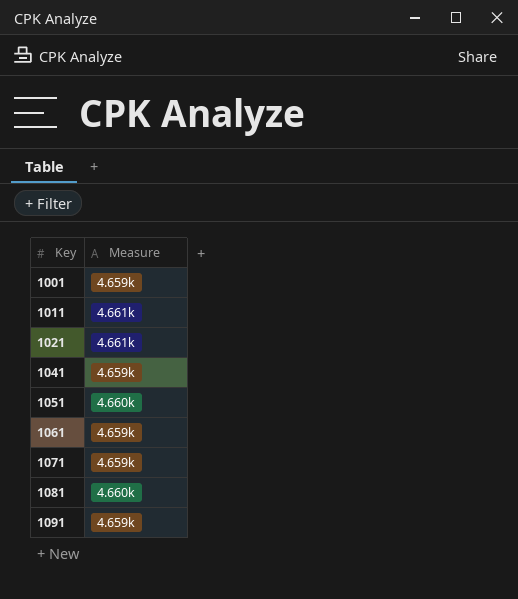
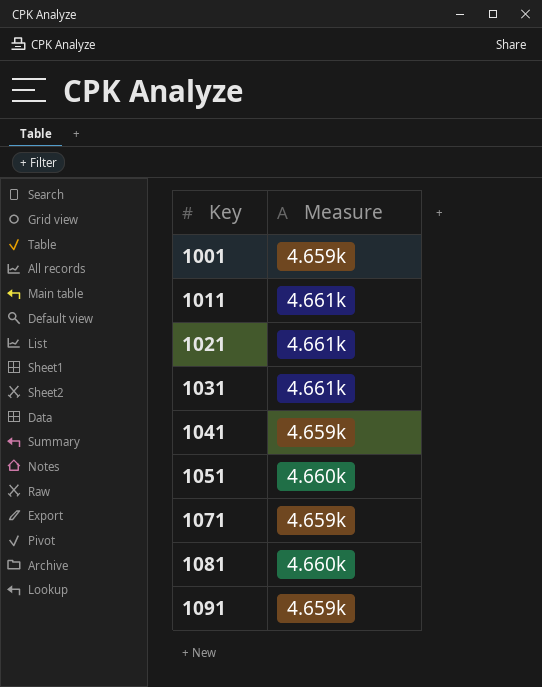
row 1061: 4.659k -> none
row 1031: none -> 4.661k

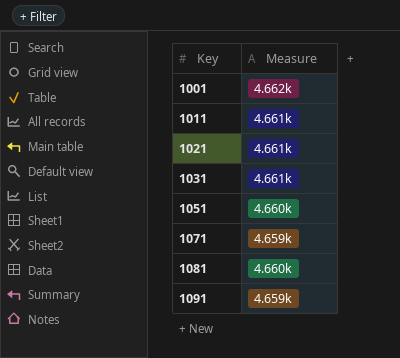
row 1041: 4.659k -> none
1001 | Measure: 4.659k -> 4.662k

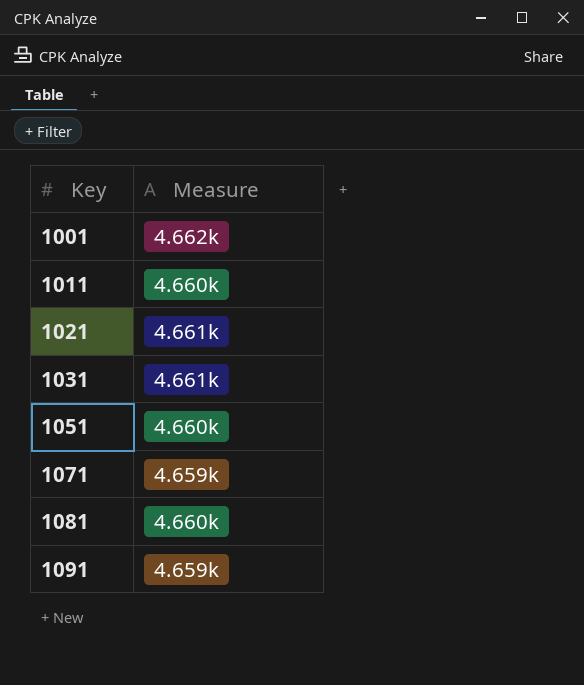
1011 | Measure: 4.661k -> 4.660k

